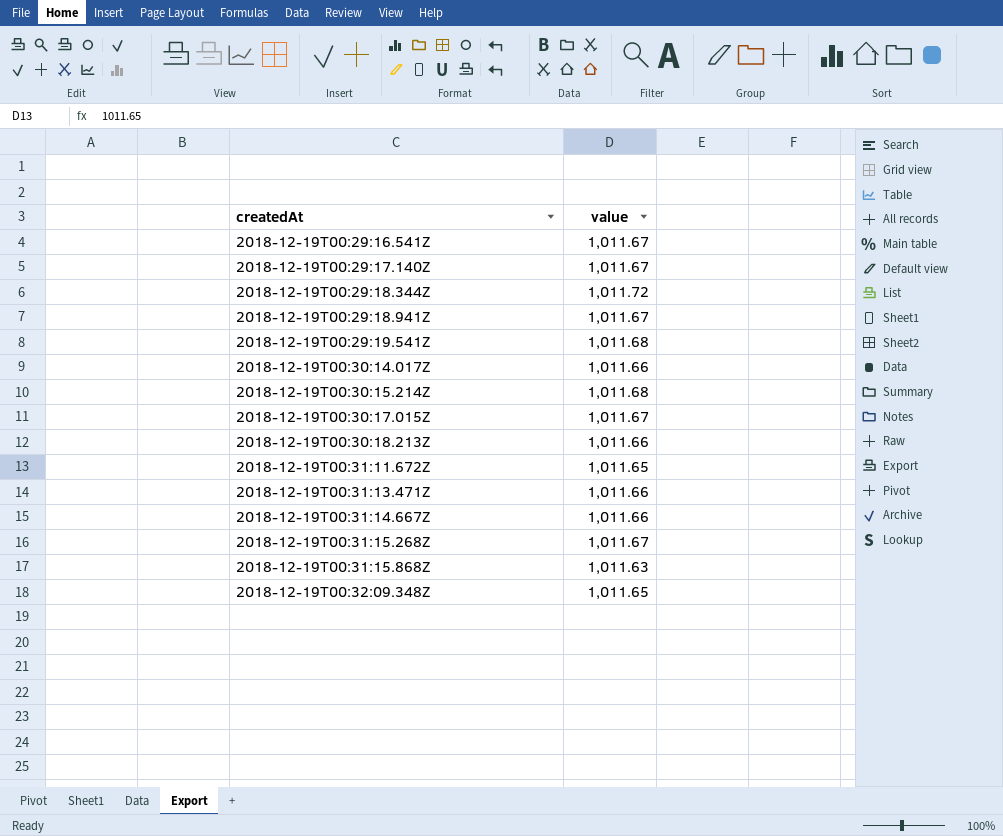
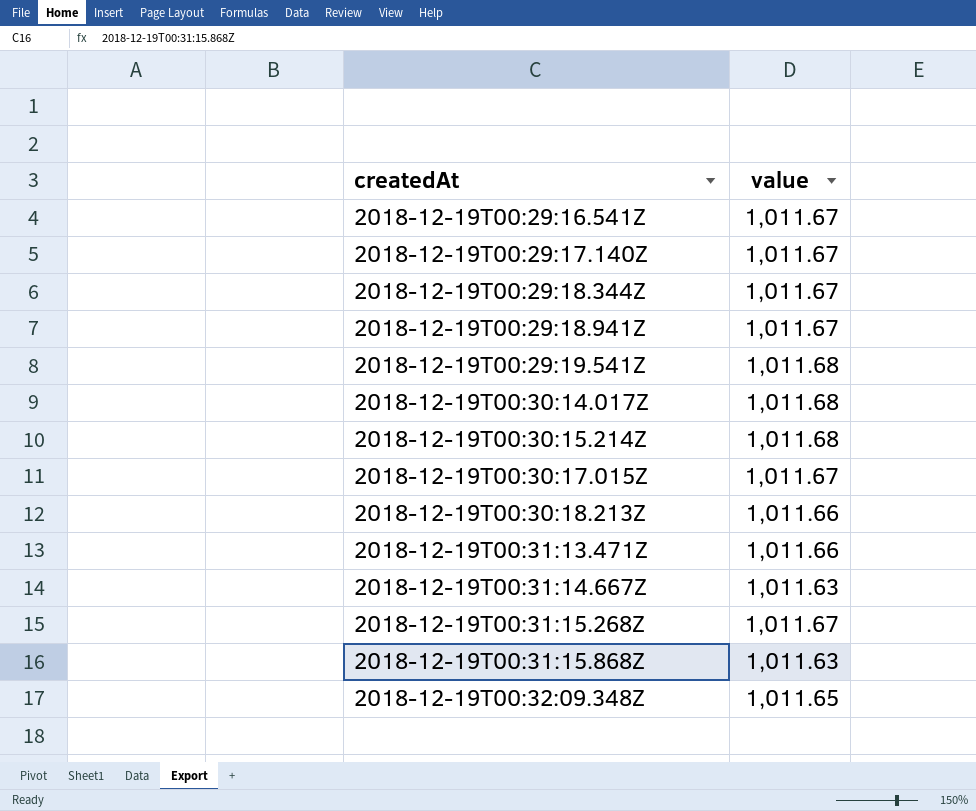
row 2018-12-19T00:31:11.672Z: 1,011.65 -> none
2018-12-19T00:29:18.344Z | value: 1,011.72 -> 1,011.67
2018-12-19T00:30:14.017Z | value: 1,011.66 -> 1,011.68
2018-12-19T00:31:14.667Z | value: 1,011.66 -> 1,011.63

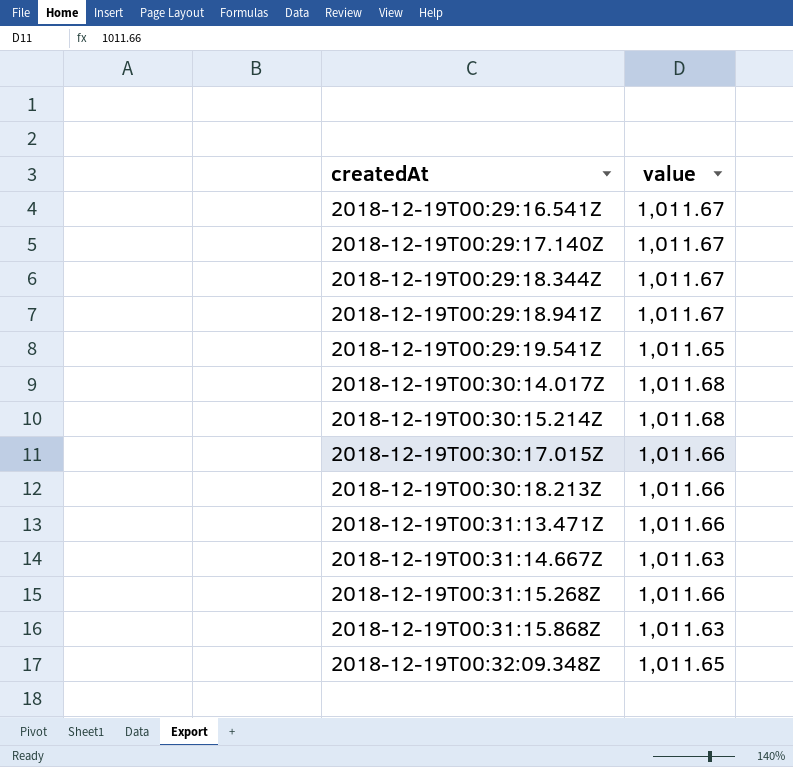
2018-12-19T00:29:19.541Z | value: 1,011.68 -> 1,011.65
2018-12-19T00:30:17.015Z | value: 1,011.67 -> 1,011.66
2018-12-19T00:31:15.268Z | value: 1,011.67 -> 1,011.66

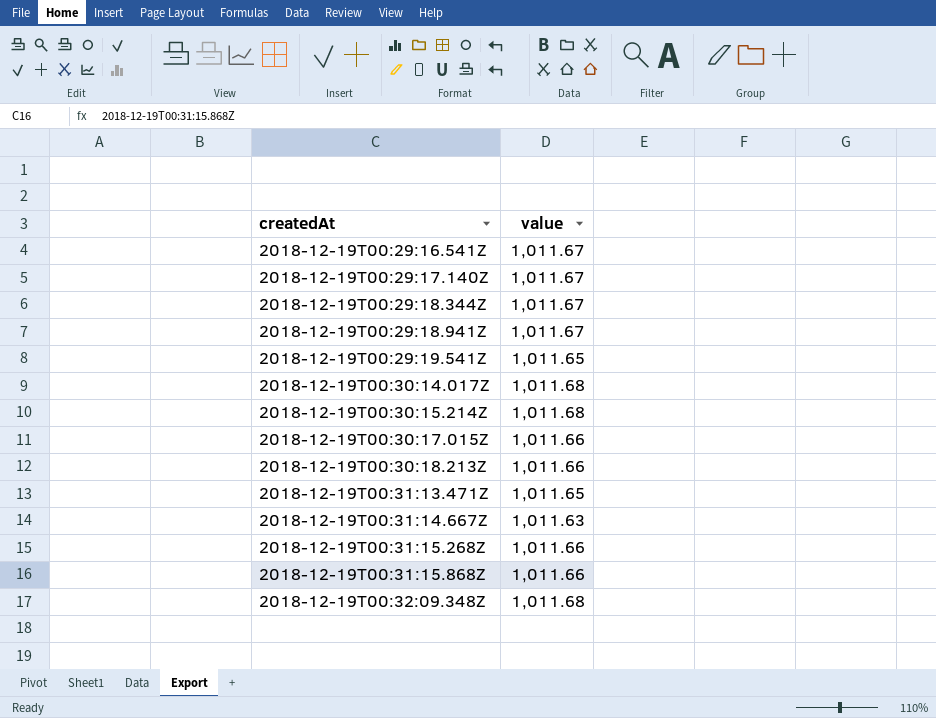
2018-12-19T00:31:13.471Z | value: 1,011.66 -> 1,011.65
2018-12-19T00:31:15.868Z | value: 1,011.63 -> 1,011.66
2018-12-19T00:32:09.348Z | value: 1,011.65 -> 1,011.68

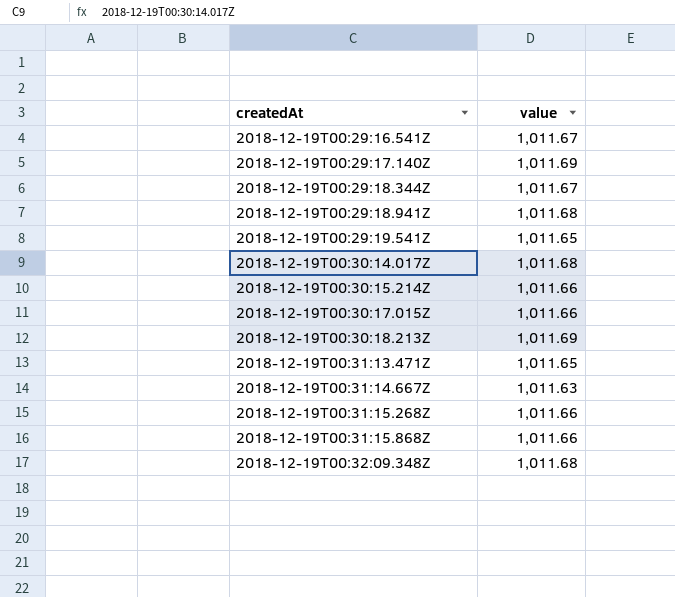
2018-12-19T00:29:17.140Z | value: 1,011.67 -> 1,011.69
2018-12-19T00:29:18.941Z | value: 1,011.67 -> 1,011.68
2018-12-19T00:30:15.214Z | value: 1,011.68 -> 1,011.66
2018-12-19T00:30:18.213Z | value: 1,011.66 -> 1,011.69

